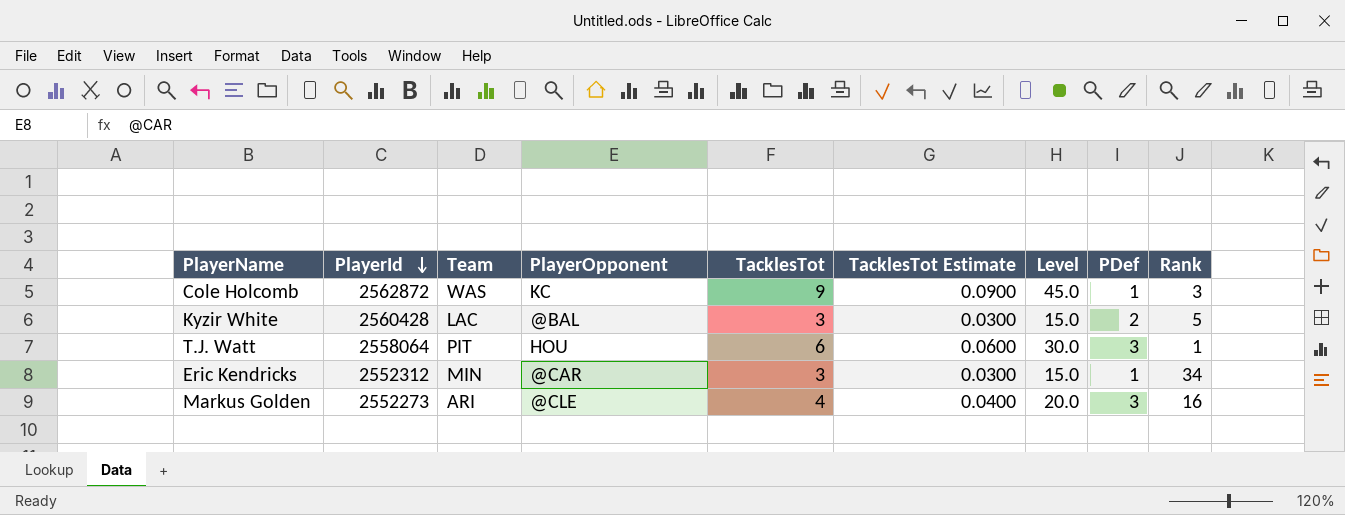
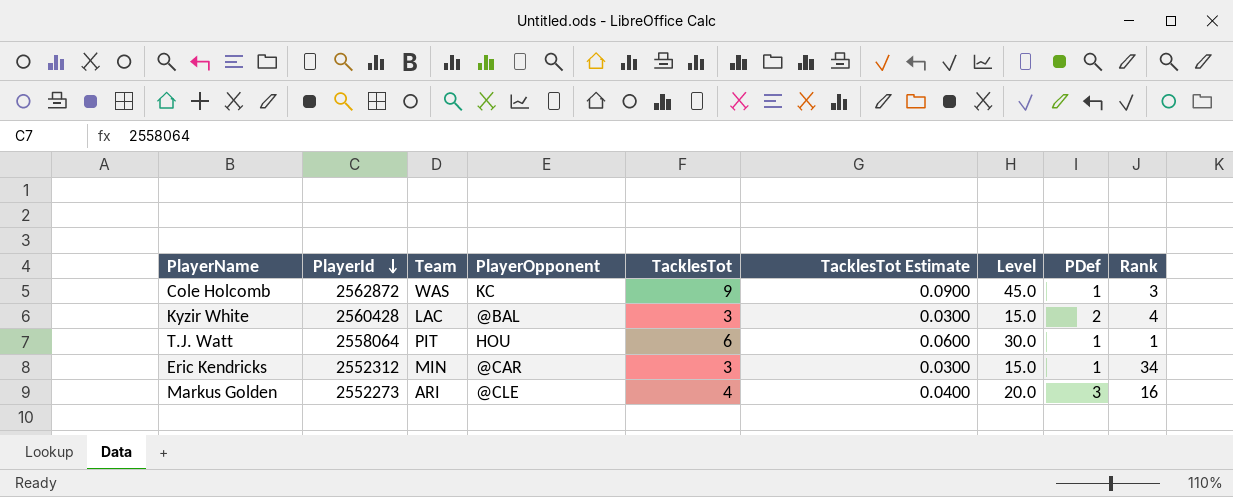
Kyzir White | Rank: 5 -> 4
T.J. Watt | PDef: 3 -> 1

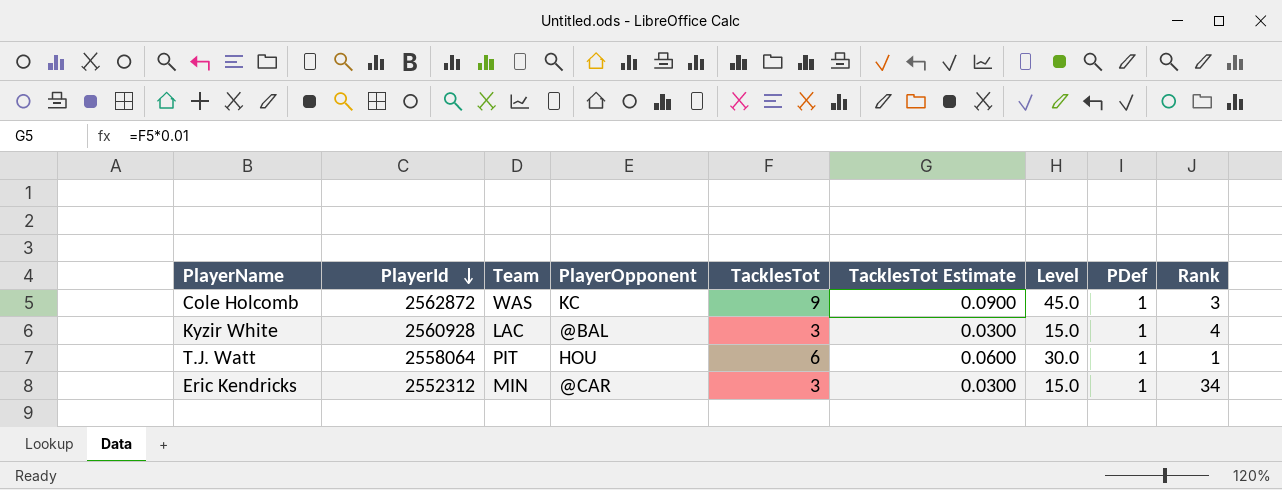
row Markus Golden: 2552273 | ARI | @CLE | 4 | 0.0400 | 20.0 | 3 | 16 -> none
Kyzir White | PlayerId: 2560428 -> 2560928
Kyzir White | PDef: 2 -> 1

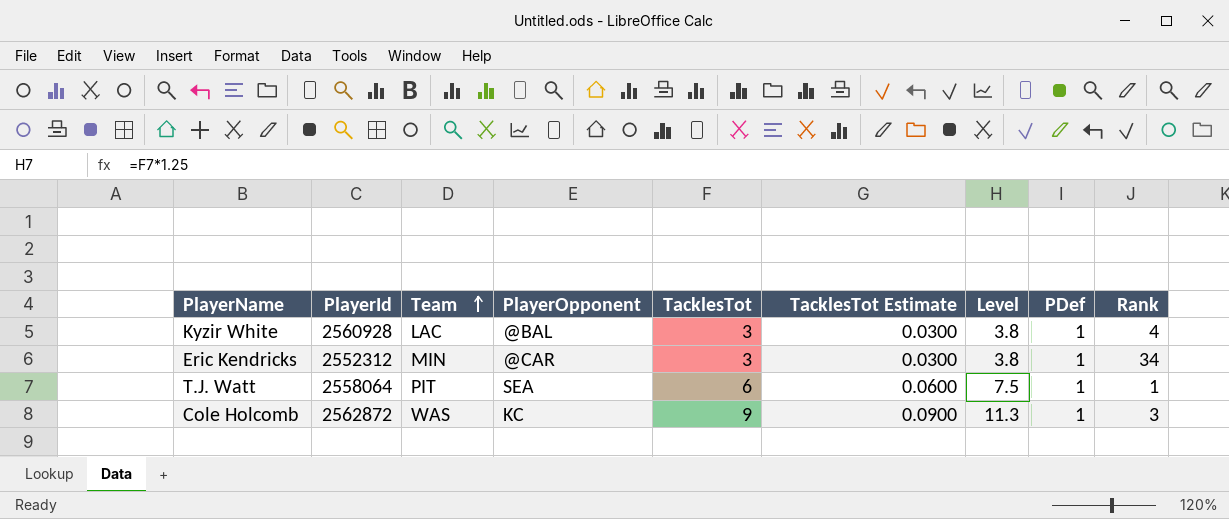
row order: PlayerId descending -> Team ascending
column Level | formula: [TacklesTot] * 5 -> [TacklesTot] * 1.25
T.J. Watt | PlayerOpponent: HOU -> SEA

